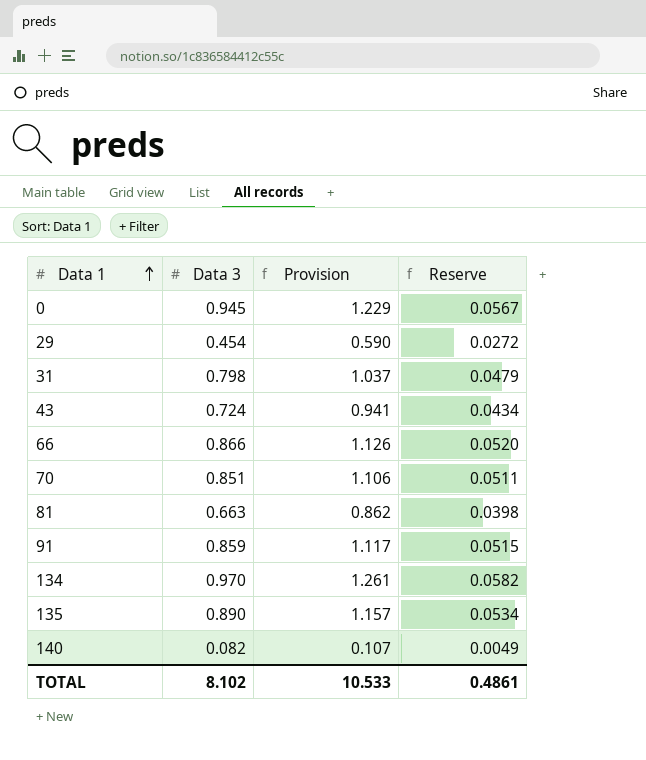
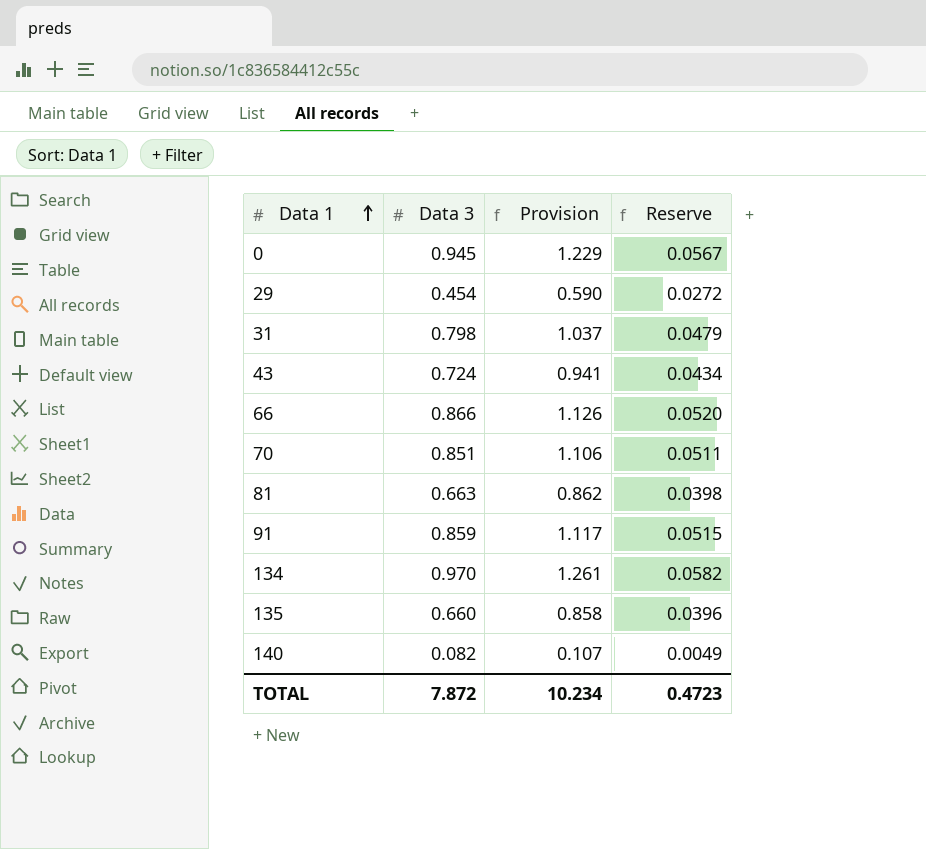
135 | Data 3: 0.890 -> 0.660
135 | Provision: 1.157 -> 0.858
135 | Reserve: 0.0534 -> 0.0396
TOTAL | Data 3: 8.102 -> 7.872
TOTAL | Provision: 10.533 -> 10.234
TOTAL | Reserve: 0.4861 -> 0.4723

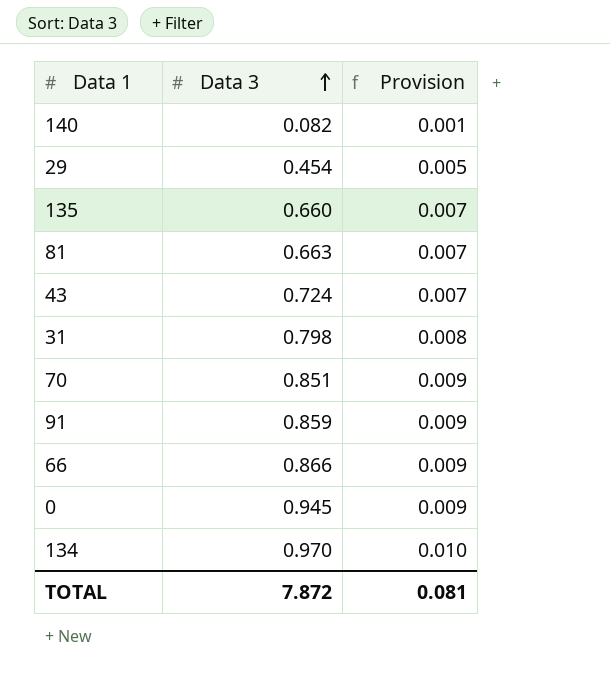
row order: Data 1 ascending -> Data 3 ascending
column Reserve | formula: [Data 3] * 0.06 -> none
column Provision | formula: [Data 3] * 1.3 -> [Data 3] * 0.01
TOTAL | Provision: 10.234 -> 0.081

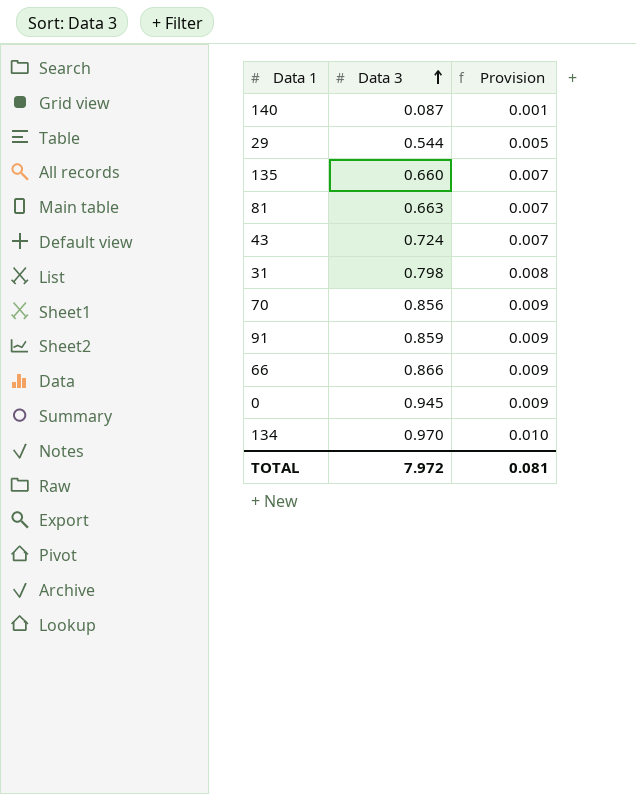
140 | Data 3: 0.082 -> 0.087
29 | Data 3: 0.454 -> 0.544
70 | Data 3: 0.851 -> 0.856
TOTAL | Data 3: 7.872 -> 7.972

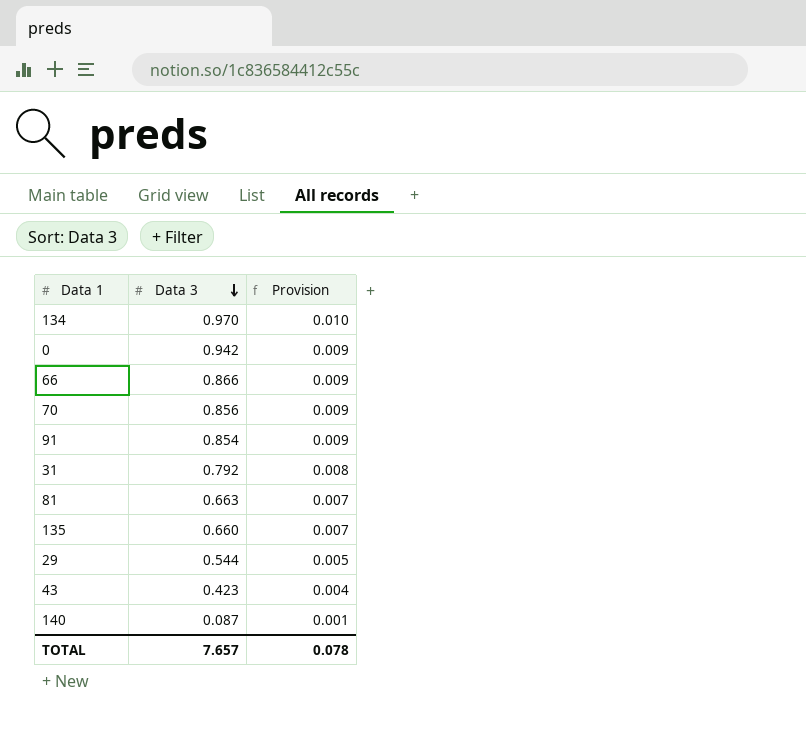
row order: Data 3 ascending -> Data 3 descending
0 | Data 3: 0.945 -> 0.942
91 | Data 3: 0.859 -> 0.854
31 | Data 3: 0.798 -> 0.792
43 | Data 3: 0.724 -> 0.423
43 | Provision: 0.007 -> 0.004
TOTAL | Data 3: 7.972 -> 7.657
TOTAL | Provision: 0.081 -> 0.078

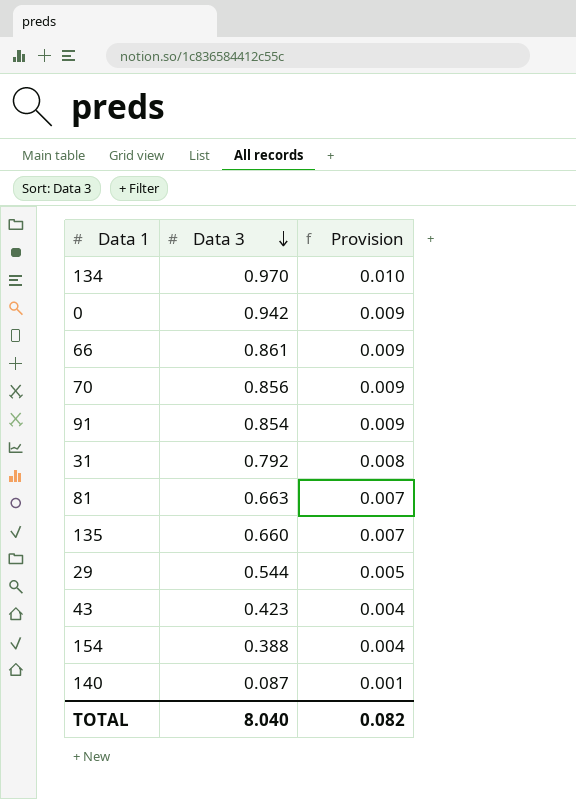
66 | Data 3: 0.866 -> 0.861
row 154: none -> 0.388 | 0.004
TOTAL | Data 3: 7.657 -> 8.040
TOTAL | Provision: 0.078 -> 0.082

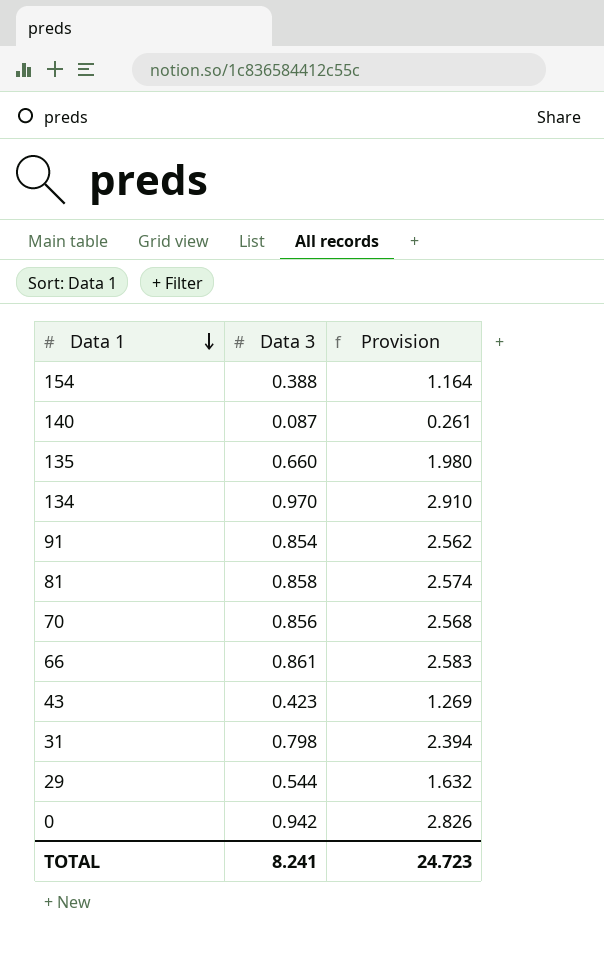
row order: Data 3 descending -> Data 1 descending
column Provision | formula: [Data 3] * 0.01 -> [Data 3] * 3
81 | Data 3: 0.663 -> 0.858
31 | Data 3: 0.792 -> 0.798
TOTAL | Data 3: 8.040 -> 8.241
TOTAL | Provision: 0.082 -> 24.723

